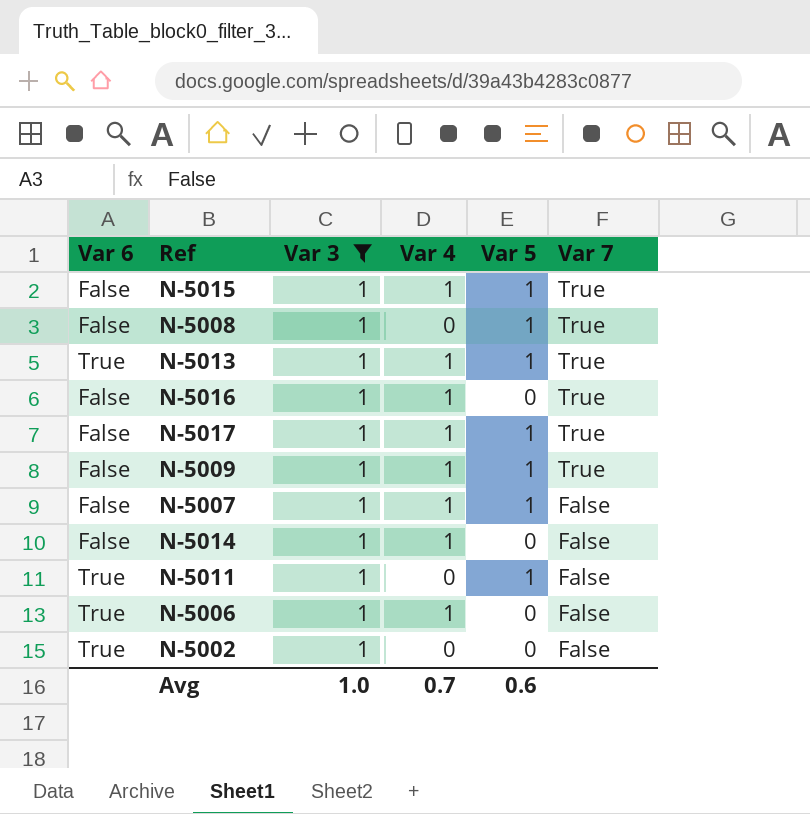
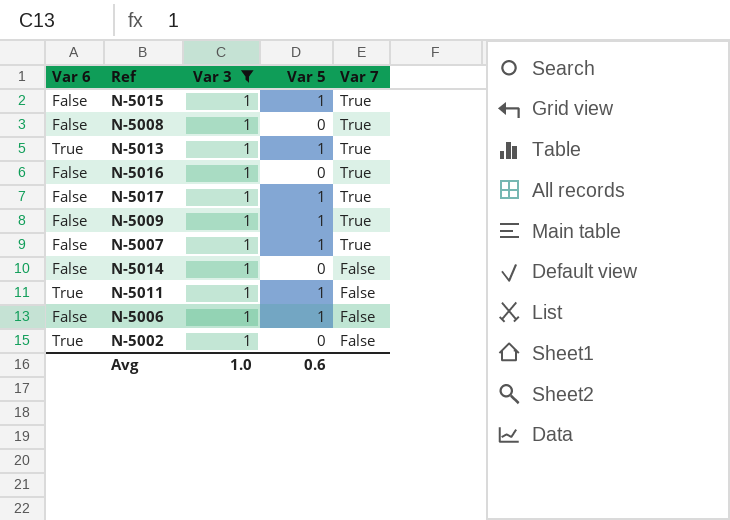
column Var 4 | position: 4 -> none
N-5008 | Var 5: 1 -> 0
N-5007 | Var 7: False -> True
N-5006 | Var 6: True -> False
N-5006 | Var 5: 0 -> 1

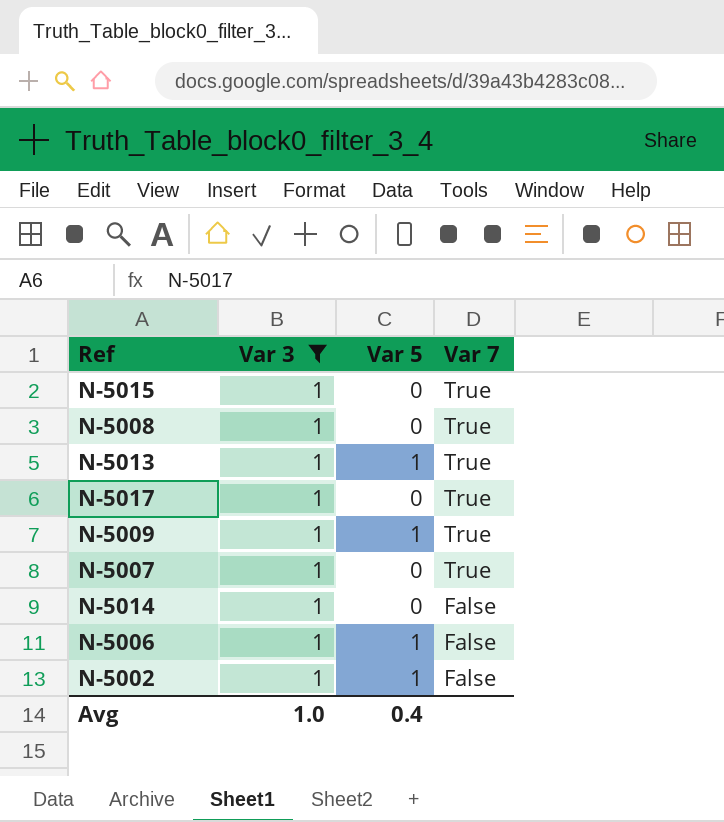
column Var 6 | position: 1 -> none
row N-5016: False | 1 | 0 | True -> none
row N-5011: True | 1 | 1 | False -> none
N-5015 | Var 5: 1 -> 0
N-5017 | Var 5: 1 -> 0
N-5007 | Var 5: 1 -> 0
N-5002 | Var 5: 0 -> 1
Avg | Var 5: 0.6 -> 0.4

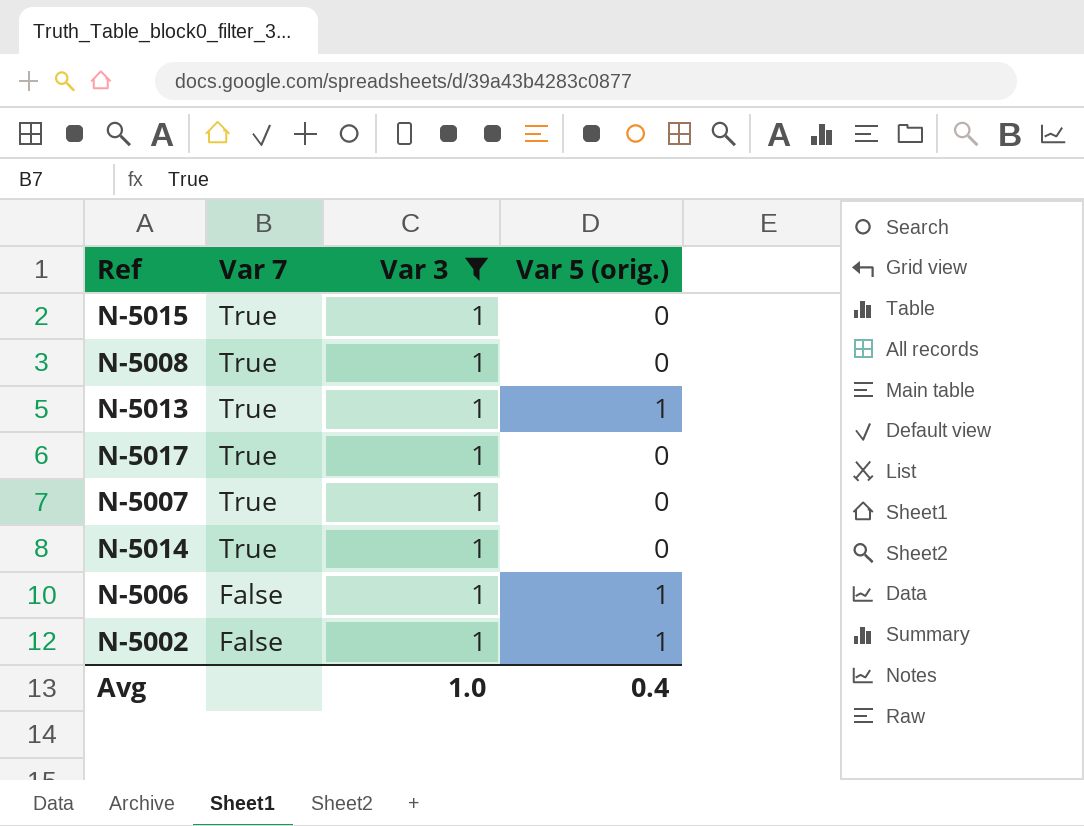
column Var 7 | position: 4 -> 2
column name: Var 5 -> Var 5 (orig.)
row N-5009: 1 | 1 | True -> none
N-5014 | Var 7: False -> True

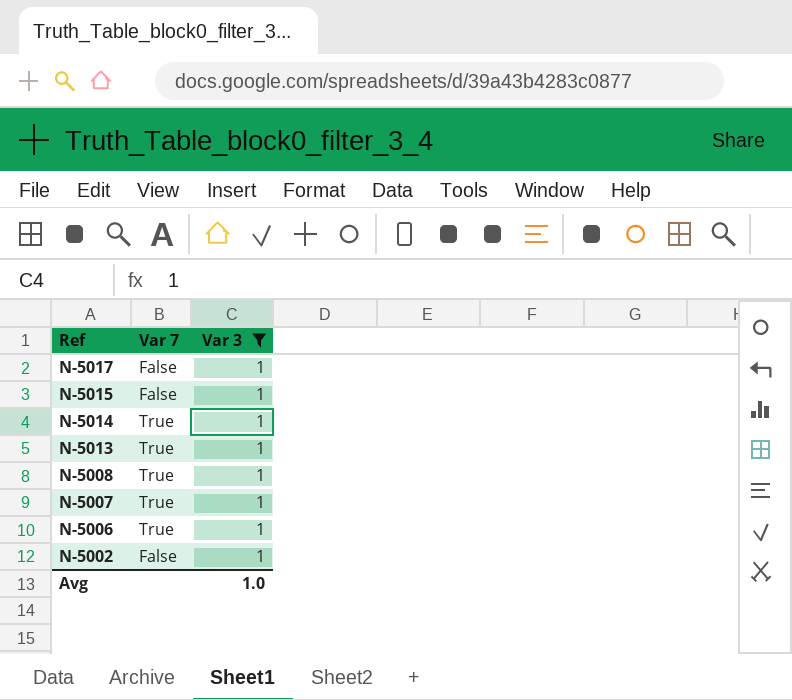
row order: Var 7 descending -> Ref descending
column Var 5 (orig.) | position: 4 -> none
N-5017 | Var 7: True -> False
N-5015 | Var 7: True -> False
N-5006 | Var 7: False -> True

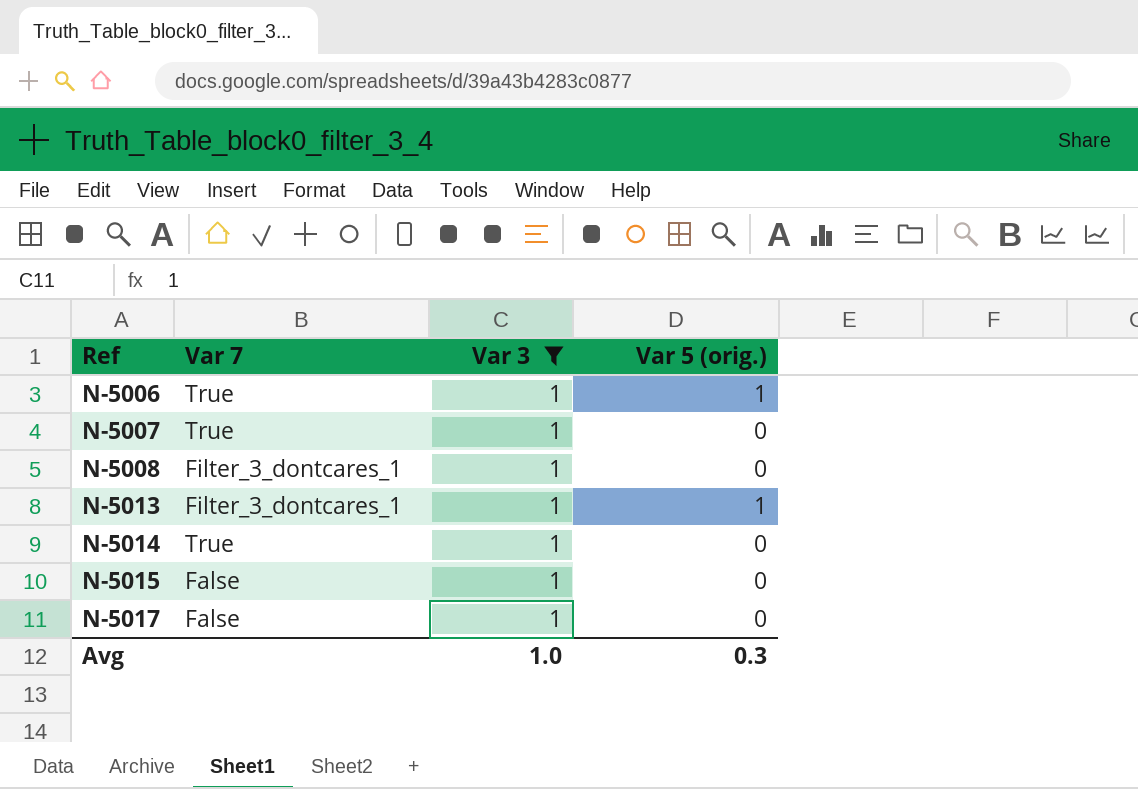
row order: Ref descending -> Ref ascending
column Var 5 (orig.) | position: none -> 4
row N-5002: False | 1 -> none
N-5008 | Var 7: True -> Filter_3_dontcares_1
N-5013 | Var 7: True -> Filter_3_dontcares_1

